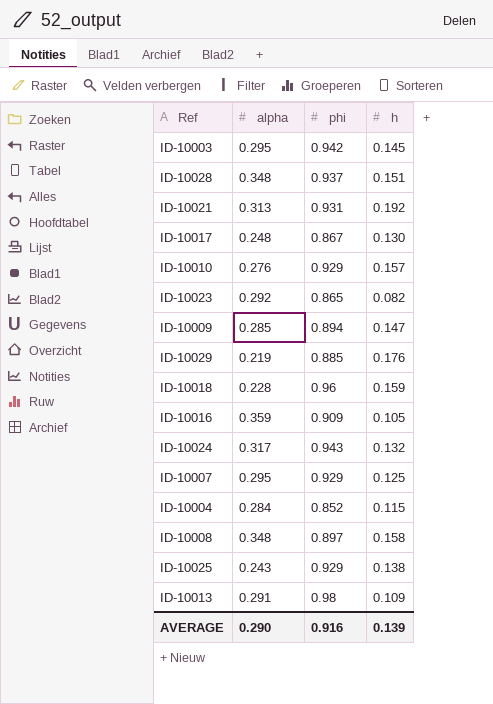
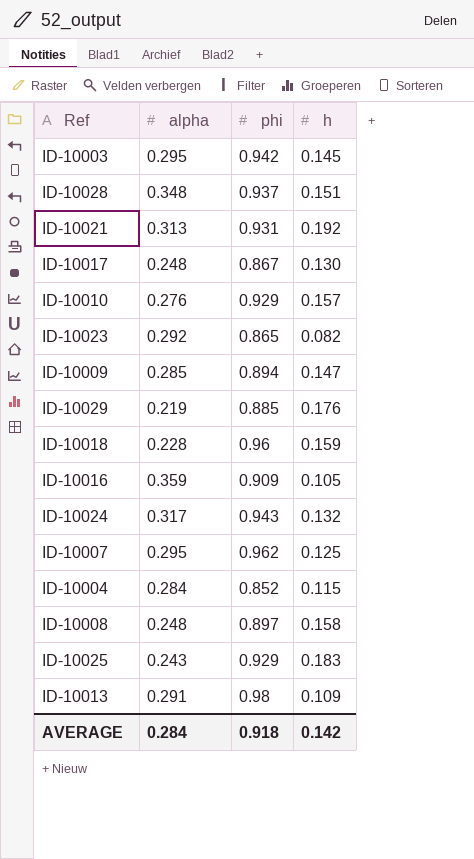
ID-10007 | phi: 0.929 -> 0.962
ID-10008 | alpha: 0.348 -> 0.248
ID-10025 | h: 0.138 -> 0.183
AVERAGE | alpha: 0.290 -> 0.284
AVERAGE | phi: 0.916 -> 0.918
AVERAGE | h: 0.139 -> 0.142

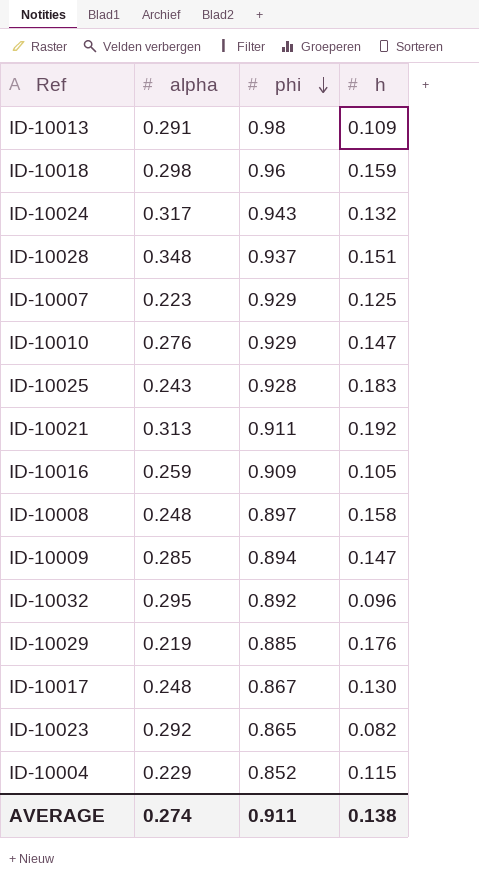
row order: none -> phi descending
row ID-10003: 0.295 | 0.942 | 0.145 -> none
ID-10018 | alpha: 0.228 -> 0.298
ID-10007 | alpha: 0.295 -> 0.223
ID-10007 | phi: 0.962 -> 0.929
ID-10010 | h: 0.157 -> 0.147
ID-10025 | phi: 0.929 -> 0.928
ID-10021 | phi: 0.931 -> 0.911
ID-10016 | alpha: 0.359 -> 0.259
row ID-10032: none -> 0.295 | 0.892 | 0.096
ID-10004 | alpha: 0.284 -> 0.229
AVERAGE | alpha: 0.284 -> 0.274
AVERAGE | phi: 0.918 -> 0.911
AVERAGE | h: 0.142 -> 0.138

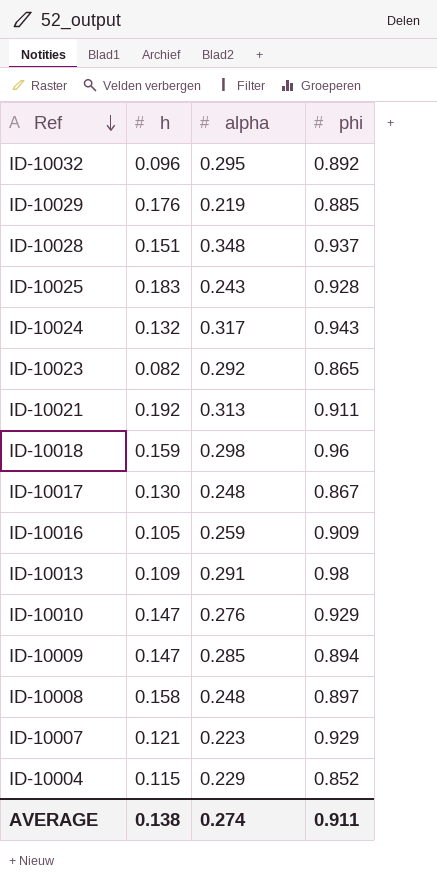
row order: phi descending -> Ref descending
column h | position: 4 -> 2
ID-10007 | h: 0.125 -> 0.121

